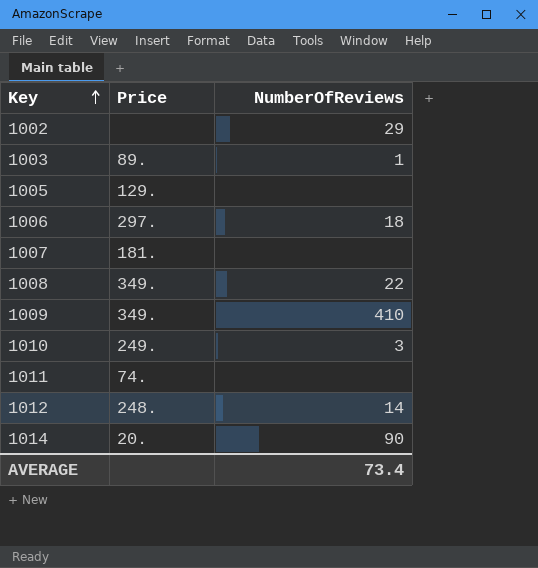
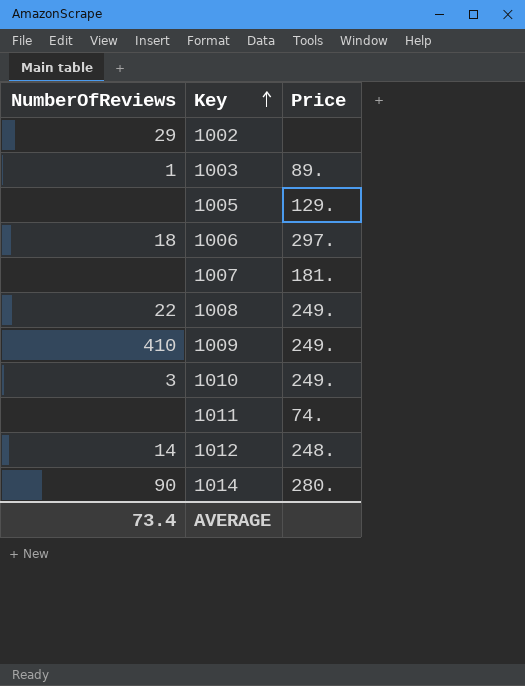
column NumberOfReviews | position: 3 -> 1
1008 | Price: 349. -> 249.
1009 | Price: 349. -> 249.
1014 | Price: 20. -> 280.

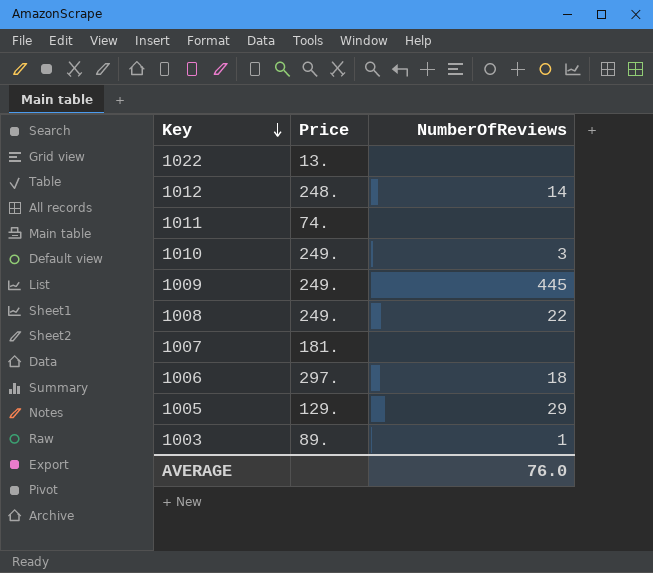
row order: Key ascending -> Key descending
column NumberOfReviews | position: 1 -> 3
row 1002: 29 | none -> none
row 1014: 90 | 280. -> none
row 1022: none -> 13. | none
1009 | NumberOfReviews: 410 -> 445
1005 | NumberOfReviews: none -> 29
AVERAGE | NumberOfReviews: 73.4 -> 76.0

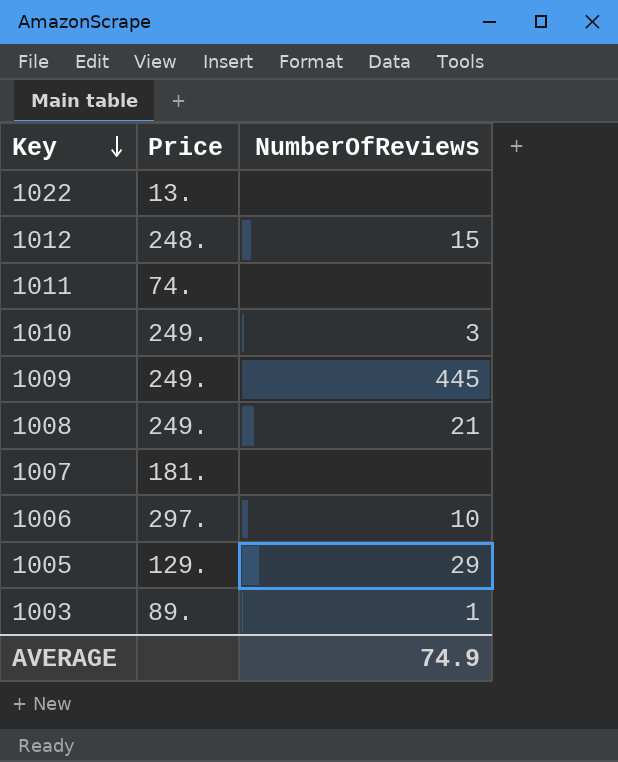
1012 | NumberOfReviews: 14 -> 15
1008 | NumberOfReviews: 22 -> 21
1006 | NumberOfReviews: 18 -> 10
AVERAGE | NumberOfReviews: 76.0 -> 74.9

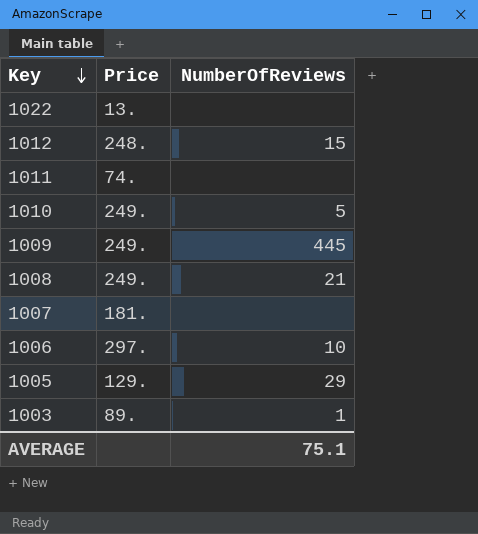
1010 | NumberOfReviews: 3 -> 5
AVERAGE | NumberOfReviews: 74.9 -> 75.1

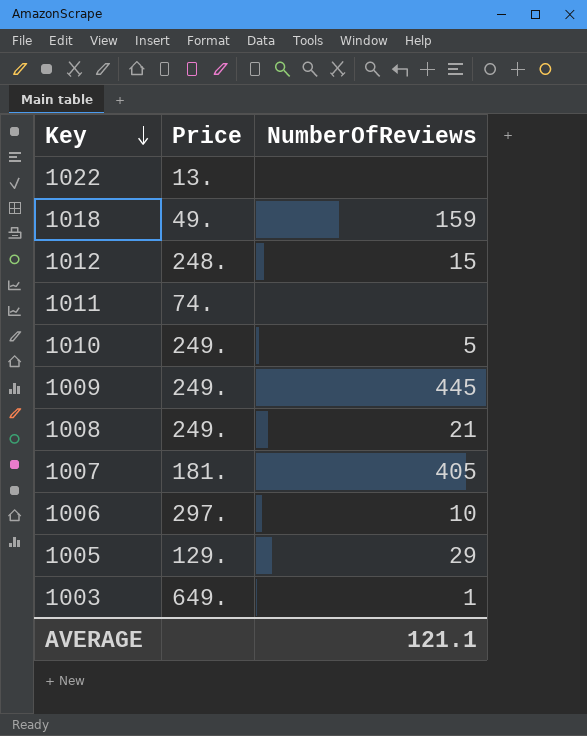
row 1018: none -> 49. | 159
1007 | NumberOfReviews: none -> 405
1003 | Price: 89. -> 649.
AVERAGE | NumberOfReviews: 75.1 -> 121.1

